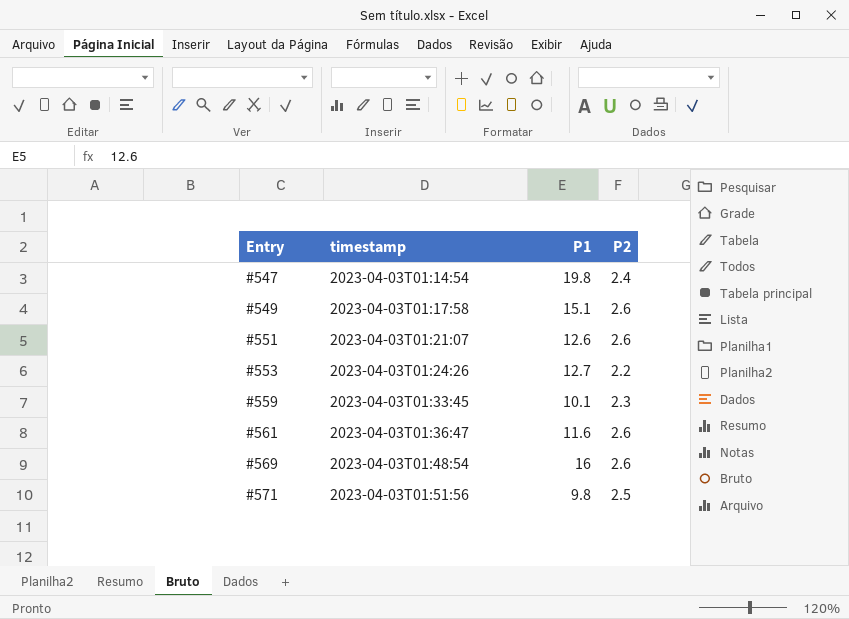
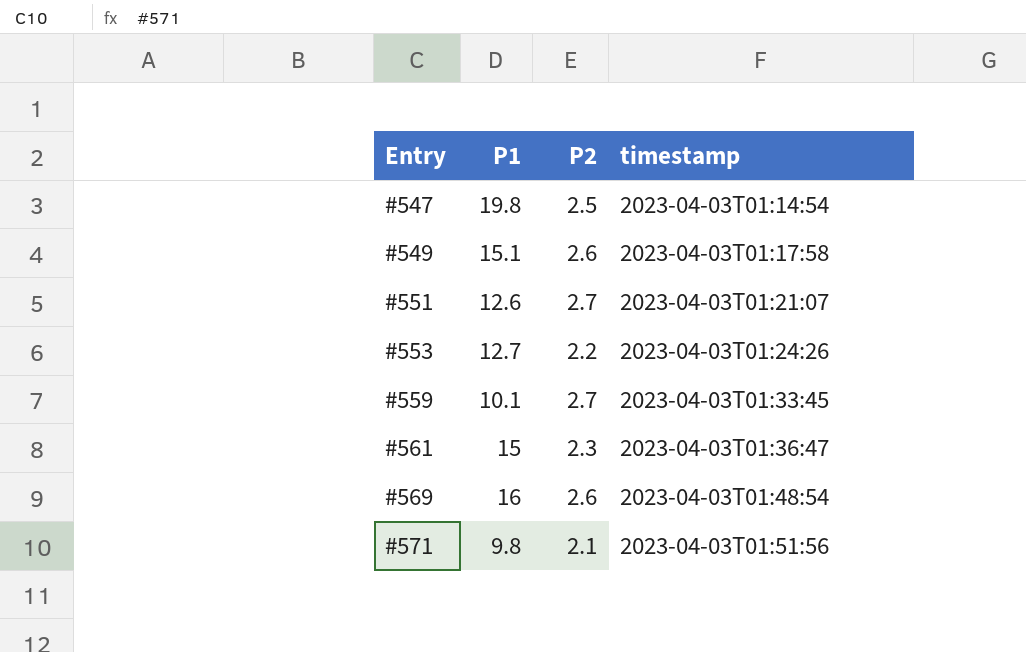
column timestamp | position: 2 -> 4
#547 | P2: 2.4 -> 2.5
#551 | P2: 2.6 -> 2.7
#559 | P2: 2.3 -> 2.7
#561 | P1: 11.6 -> 15
#561 | P2: 2.6 -> 2.3
#571 | P2: 2.5 -> 2.1

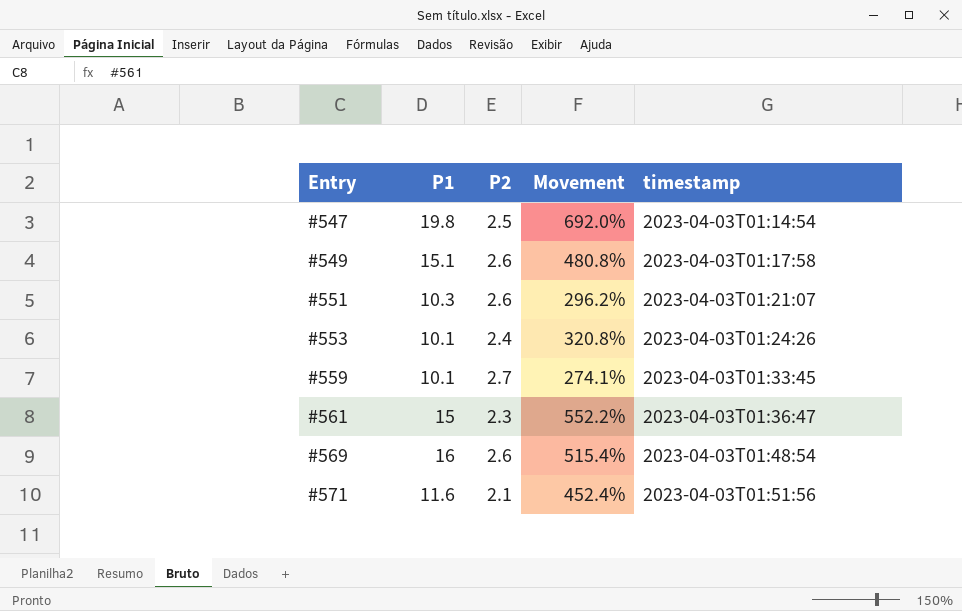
column Movement | formula: none -> ([P1] - [P2]) / [P2]
#551 | P1: 12.6 -> 10.3
#551 | P2: 2.7 -> 2.6
#553 | P1: 12.7 -> 10.1
#553 | P2: 2.2 -> 2.4
#571 | P1: 9.8 -> 11.6

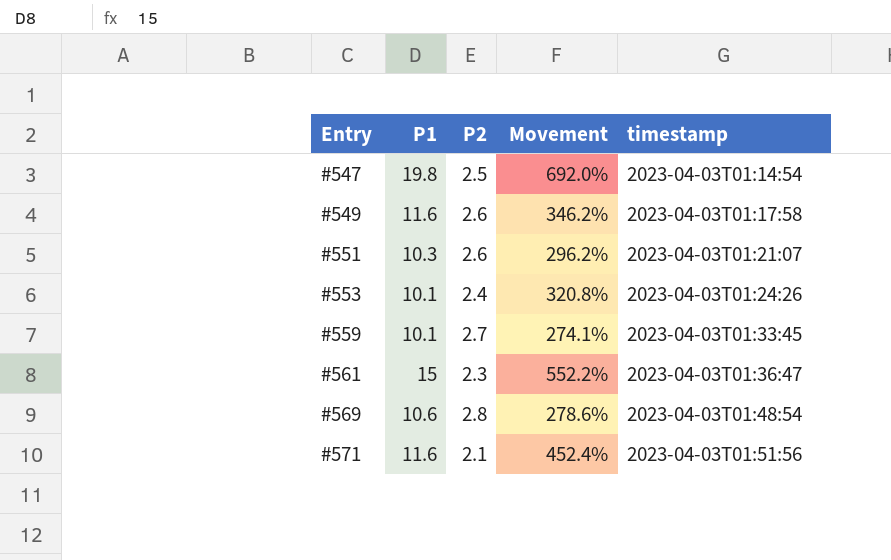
#549 | P1: 15.1 -> 11.6
#549 | Movement: 480.8% -> 346.2%
#569 | P1: 16 -> 10.6
#569 | P2: 2.6 -> 2.8
#569 | Movement: 515.4% -> 278.6%

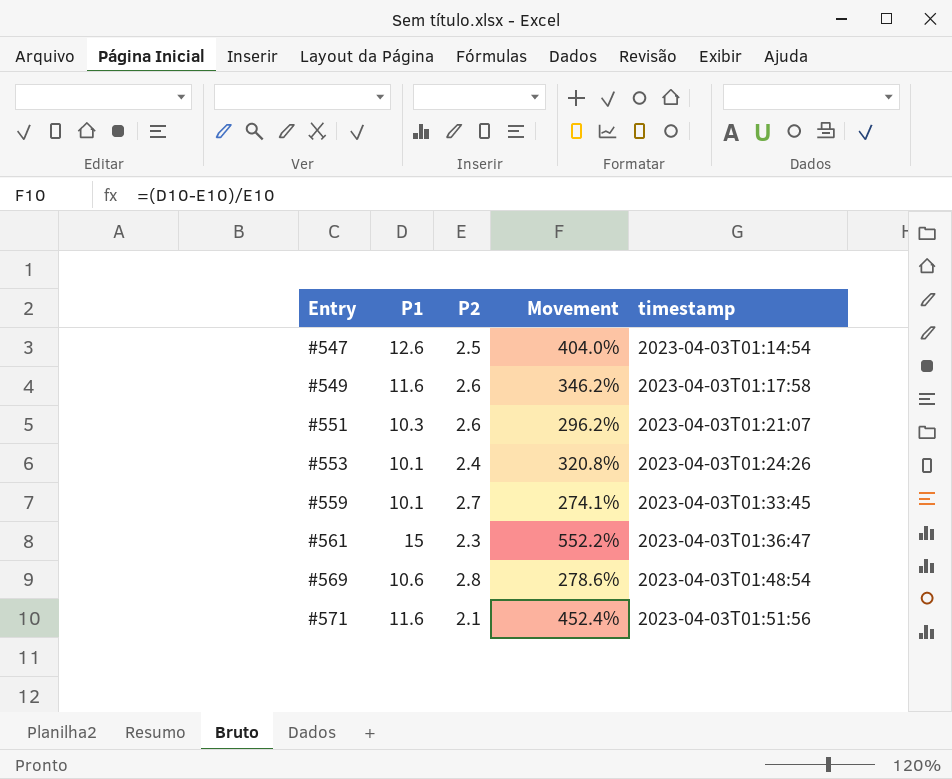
#547 | P1: 19.8 -> 12.6
#547 | Movement: 692.0% -> 404.0%

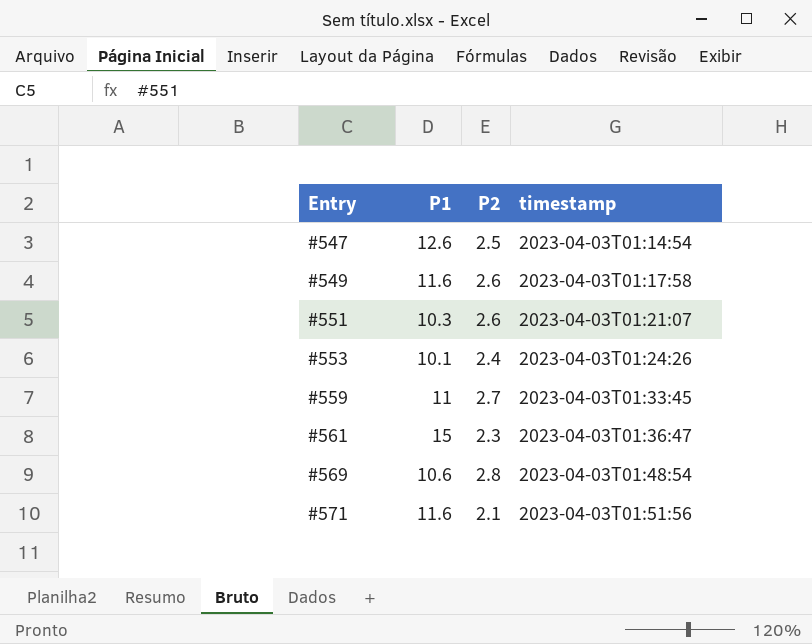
column Movement | formula: ([P1] - [P2]) / [P2] -> none
#559 | P1: 10.1 -> 11

